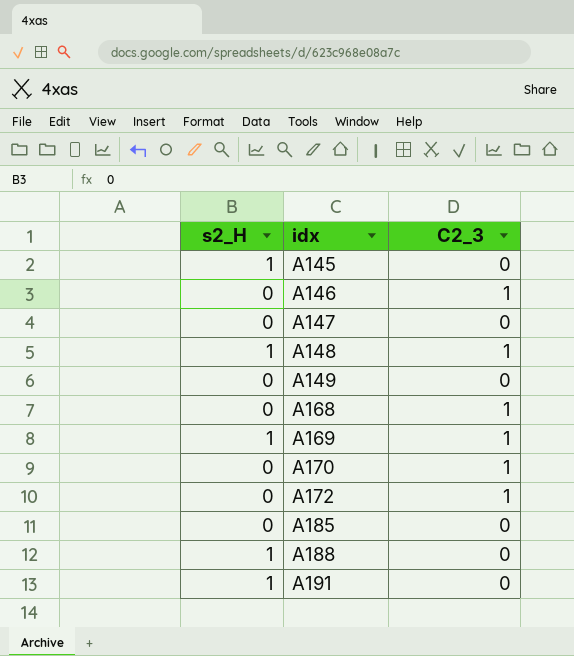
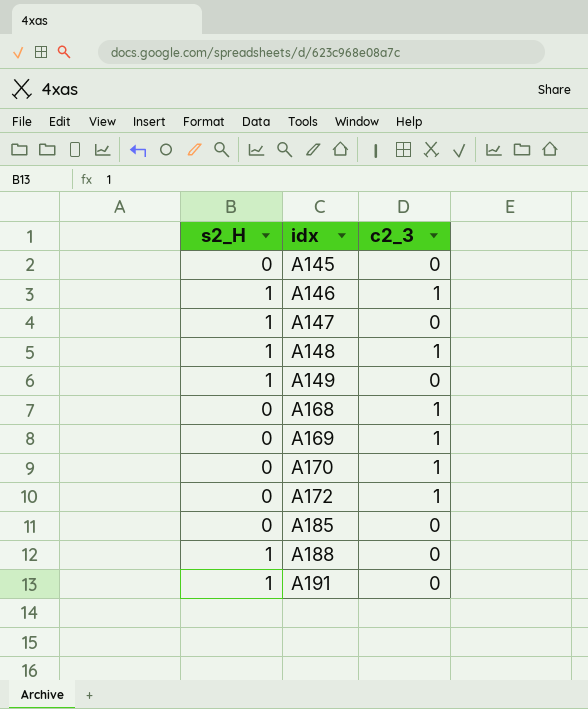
column name: C2_3 -> c2_3
A145 | s2_H: 1 -> 0
A146 | s2_H: 0 -> 1
A147 | s2_H: 0 -> 1
A149 | s2_H: 0 -> 1
A169 | s2_H: 1 -> 0

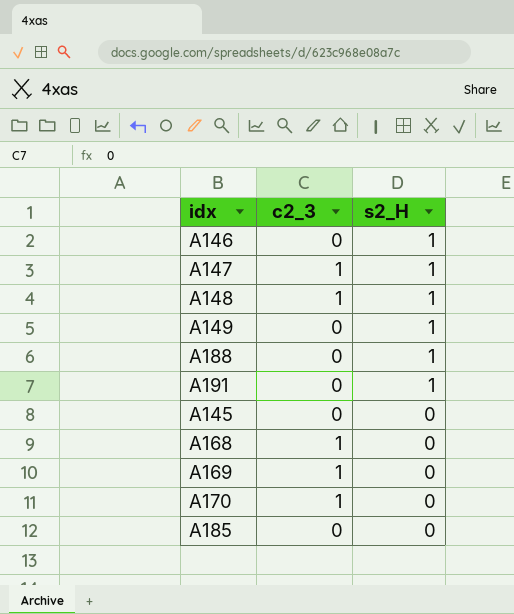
row order: idx ascending -> s2_H descending
column s2_H | position: 1 -> 3
row A172: 0 | 1 -> none
A146 | c2_3: 1 -> 0
A147 | c2_3: 0 -> 1

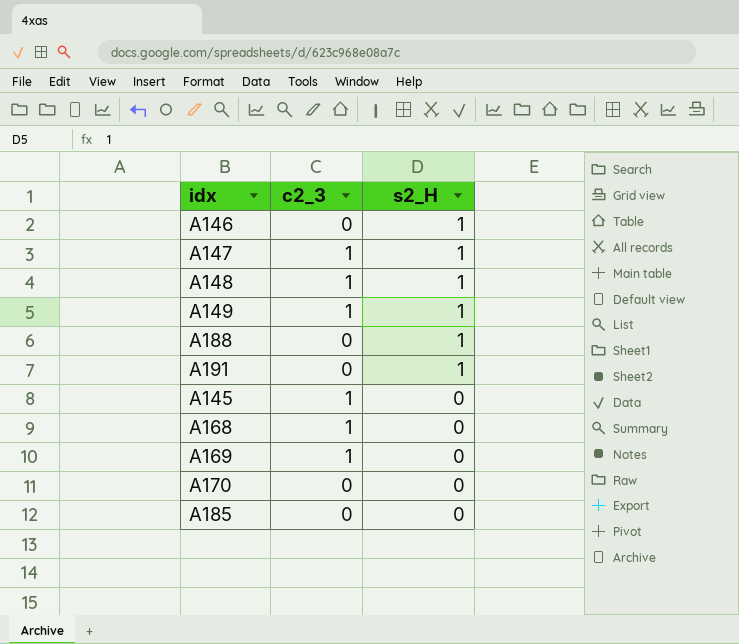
A149 | c2_3: 0 -> 1
A145 | c2_3: 0 -> 1
A170 | c2_3: 1 -> 0

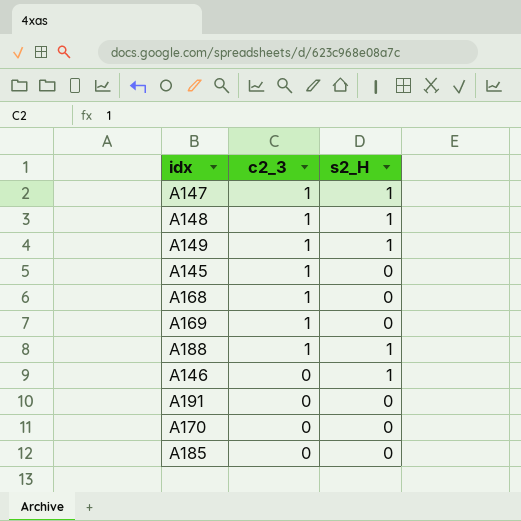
row order: s2_H descending -> c2_3 descending
A188 | c2_3: 0 -> 1
A191 | s2_H: 1 -> 0

